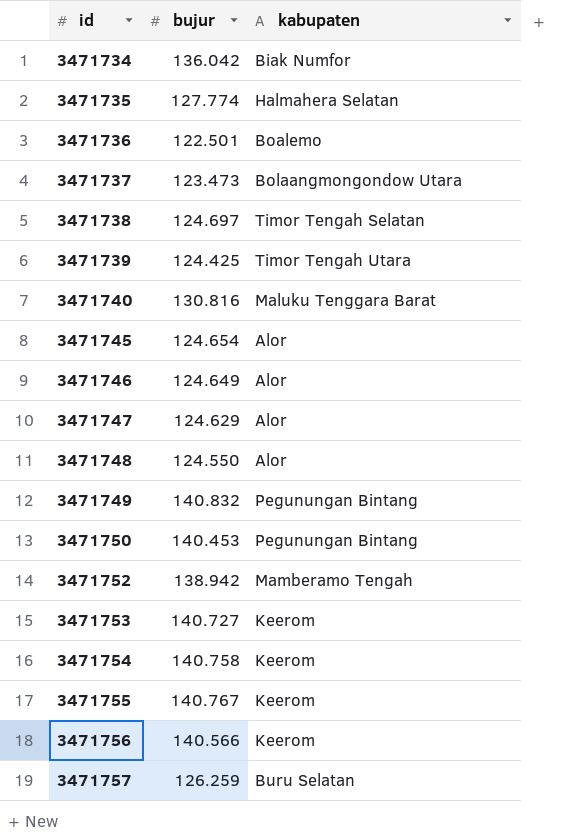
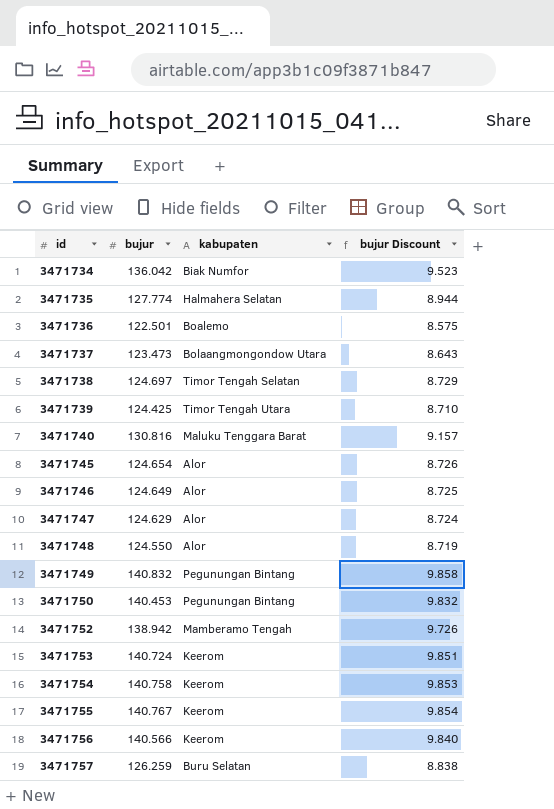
column bujur Discount | formula: none -> [bujur] * 0.07
3471753 | bujur: 140.727 -> 140.724

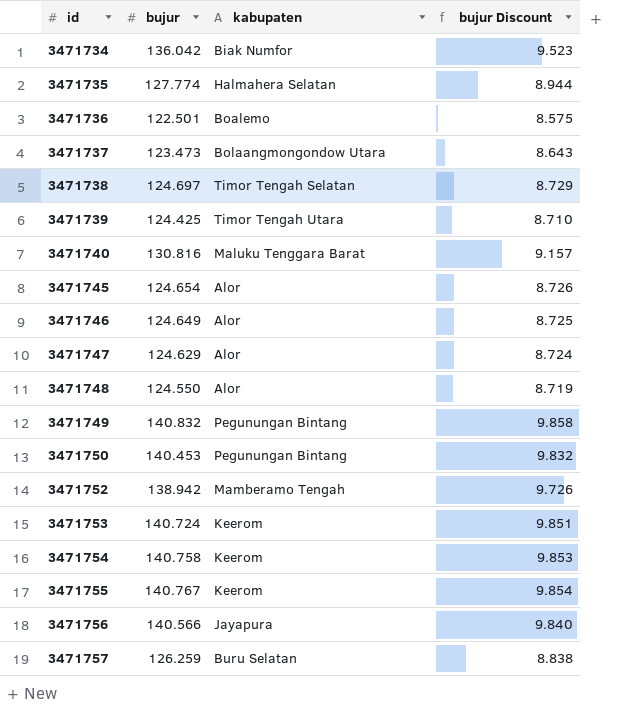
3471756 | kabupaten: Keerom -> Jayapura

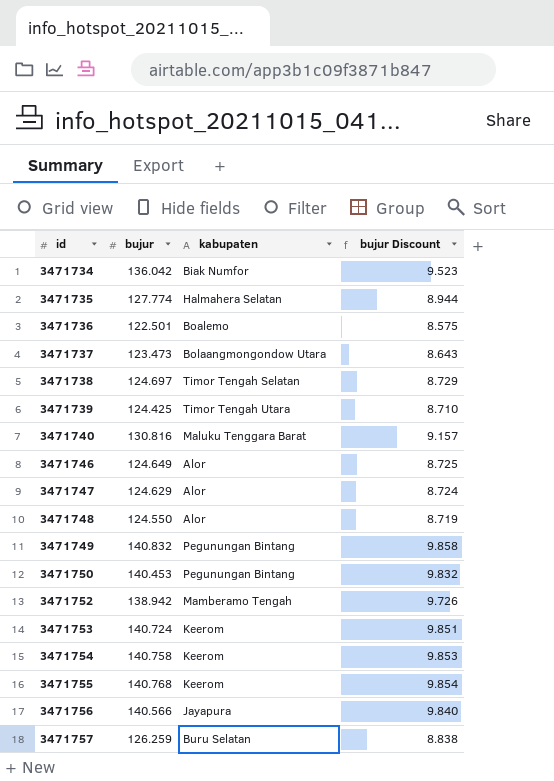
row 3471745: 124.654 | Alor | 8.726 -> none
3471755 | bujur: 140.767 -> 140.768

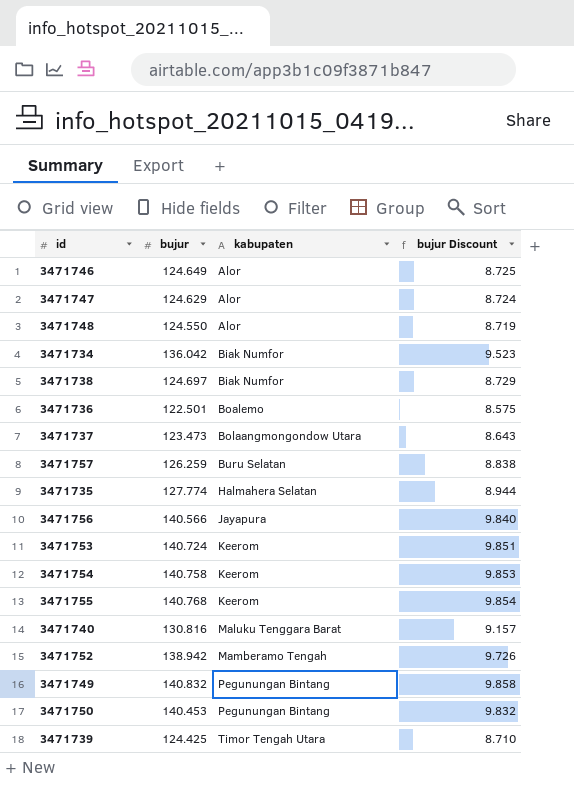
row order: id ascending -> kabupaten ascending
3471738 | kabupaten: Timor Tengah Selatan -> Biak Numfor

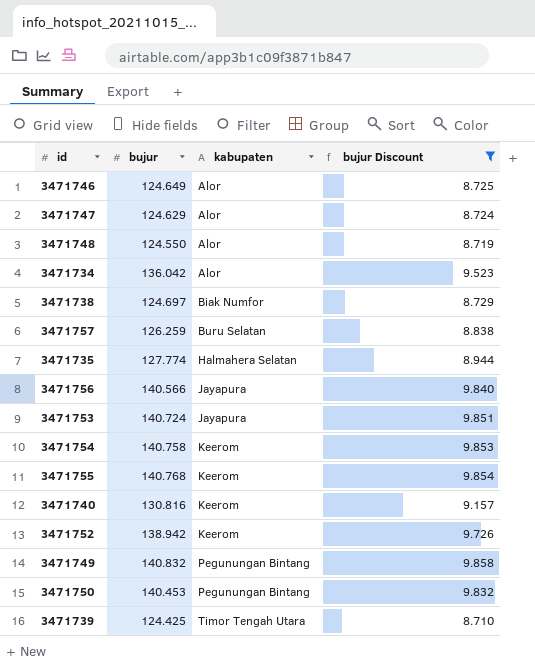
filter: none -> bujur Discount >= 8.710
3471734 | kabupaten: Biak Numfor -> Alor
3471753 | kabupaten: Keerom -> Jayapura
3471740 | kabupaten: Maluku Tenggara Barat -> Keerom
3471752 | kabupaten: Mamberamo Tengah -> Keerom

